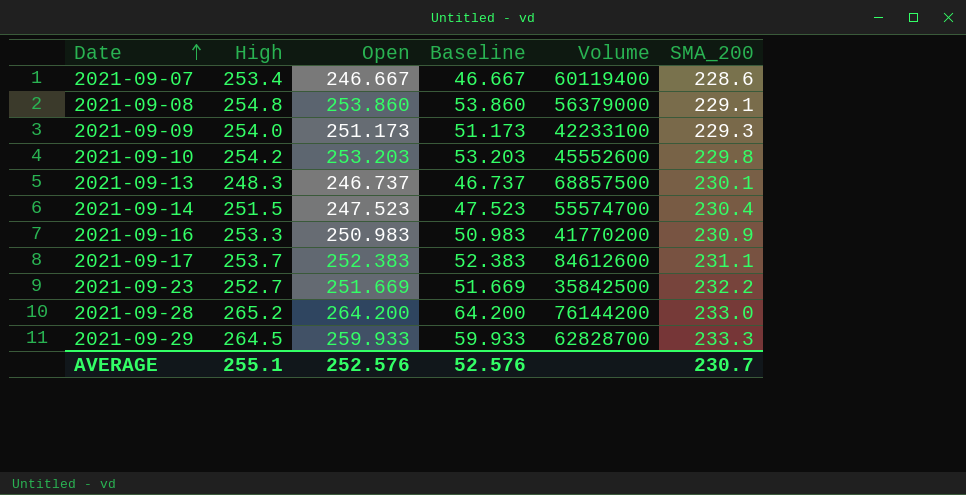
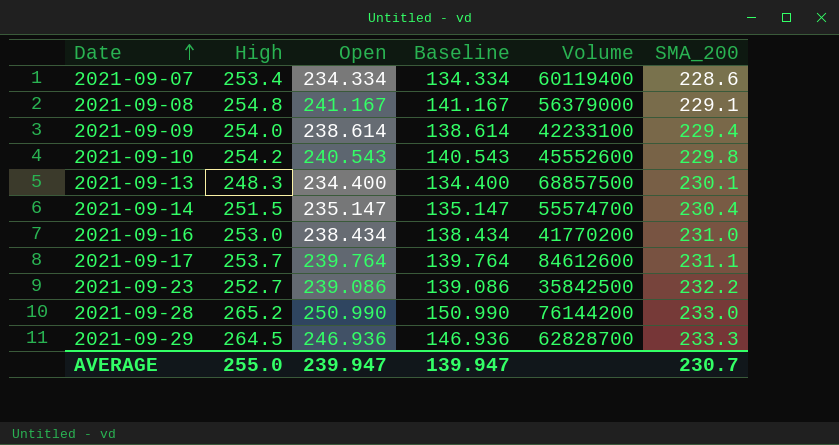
column Baseline | formula: [Open] - 200 -> [Open] - 100
2021-09-07 | Open: 246.667 -> 234.334
2021-09-08 | Open: 253.860 -> 241.167
2021-09-09 | Open: 251.173 -> 238.614
2021-09-09 | SMA_200: 229.3 -> 229.4
2021-09-10 | Open: 253.203 -> 240.543
2021-09-13 | Open: 246.737 -> 234.400
2021-09-14 | Open: 247.523 -> 235.147
2021-09-16 | High: 253.3 -> 253.0
2021-09-16 | Open: 250.983 -> 238.434
2021-09-16 | SMA_200: 230.9 -> 231.0
2021-09-17 | Open: 252.383 -> 239.764
2021-09-23 | Open: 251.669 -> 239.086
2021-09-28 | Open: 264.200 -> 250.990
2021-09-29 | Open: 259.933 -> 246.936
AVERAGE | High: 255.1 -> 255.0
AVERAGE | Open: 252.576 -> 239.947
AVERAGE | Baseline: 52.576 -> 139.947

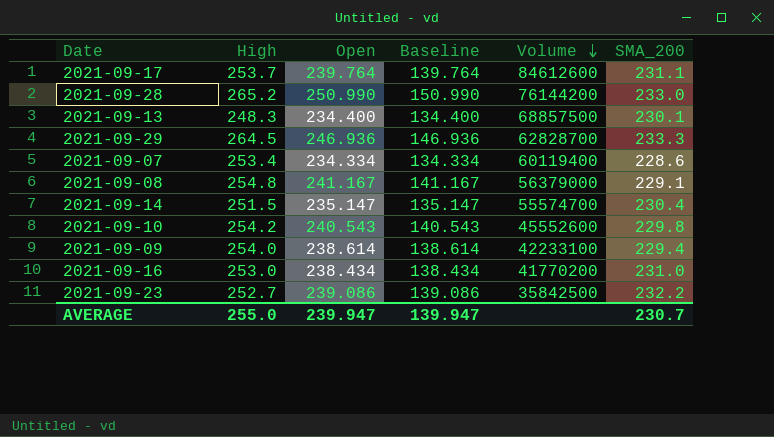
row order: Date ascending -> Volume descending

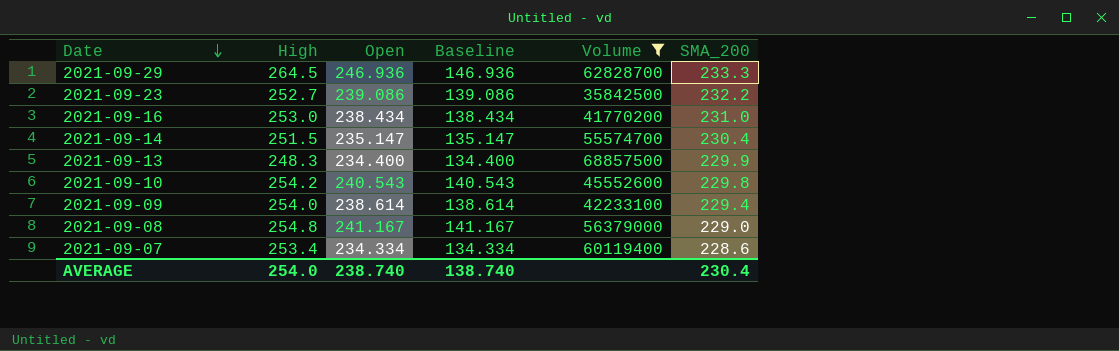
filter: none -> Volume <= 68857500
row order: Volume descending -> Date descending
2021-09-13 | SMA_200: 230.1 -> 229.9
2021-09-08 | SMA_200: 229.1 -> 229.0
AVERAGE | High: 255.0 -> 254.0
AVERAGE | Open: 239.947 -> 238.740
AVERAGE | Baseline: 139.947 -> 138.740
AVERAGE | SMA_200: 230.7 -> 230.4

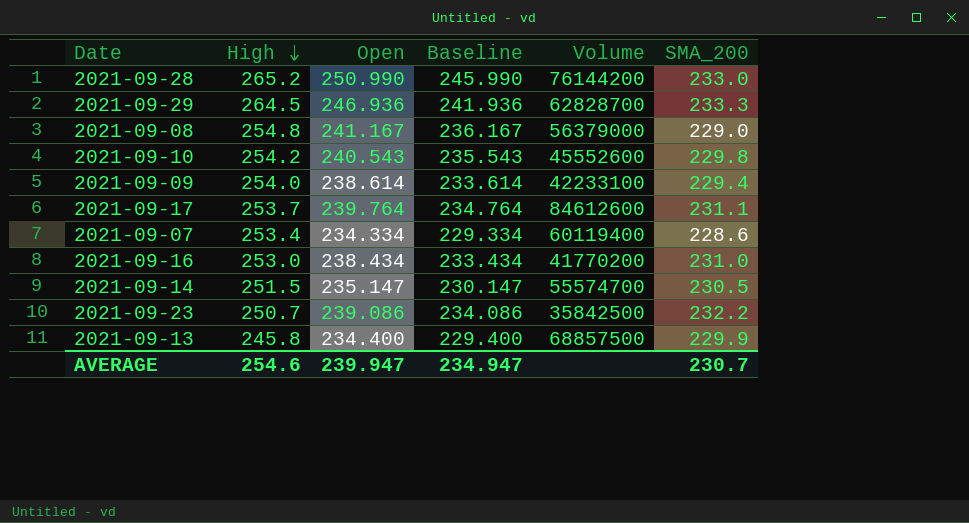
filter: Volume <= 68857500 -> none
row order: Date descending -> High descending
column Baseline | formula: [Open] - 100 -> [Open] - 5
2021-09-14 | SMA_200: 230.4 -> 230.5
2021-09-23 | High: 252.7 -> 250.7
2021-09-13 | High: 248.3 -> 245.8
AVERAGE | High: 254.0 -> 254.6
AVERAGE | Open: 238.740 -> 239.947
AVERAGE | Baseline: 138.740 -> 234.947
AVERAGE | SMA_200: 230.4 -> 230.7

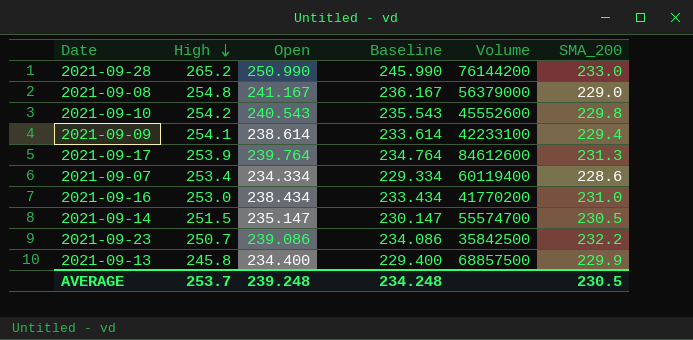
row 2021-09-29: 264.5 | 246.936 | 241.936 | 62828700 | 233.3 -> none
2021-09-09 | High: 254.0 -> 254.1
2021-09-17 | High: 253.7 -> 253.9
2021-09-17 | SMA_200: 231.1 -> 231.3
AVERAGE | High: 254.6 -> 253.7
AVERAGE | Open: 239.947 -> 239.248
AVERAGE | Baseline: 234.947 -> 234.248
AVERAGE | SMA_200: 230.7 -> 230.5

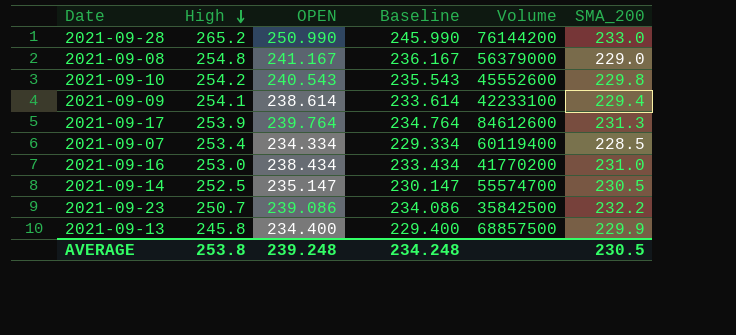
column name: Open -> OPEN
2021-09-07 | SMA_200: 228.6 -> 228.5
2021-09-14 | High: 251.5 -> 252.5
AVERAGE | High: 253.7 -> 253.8

